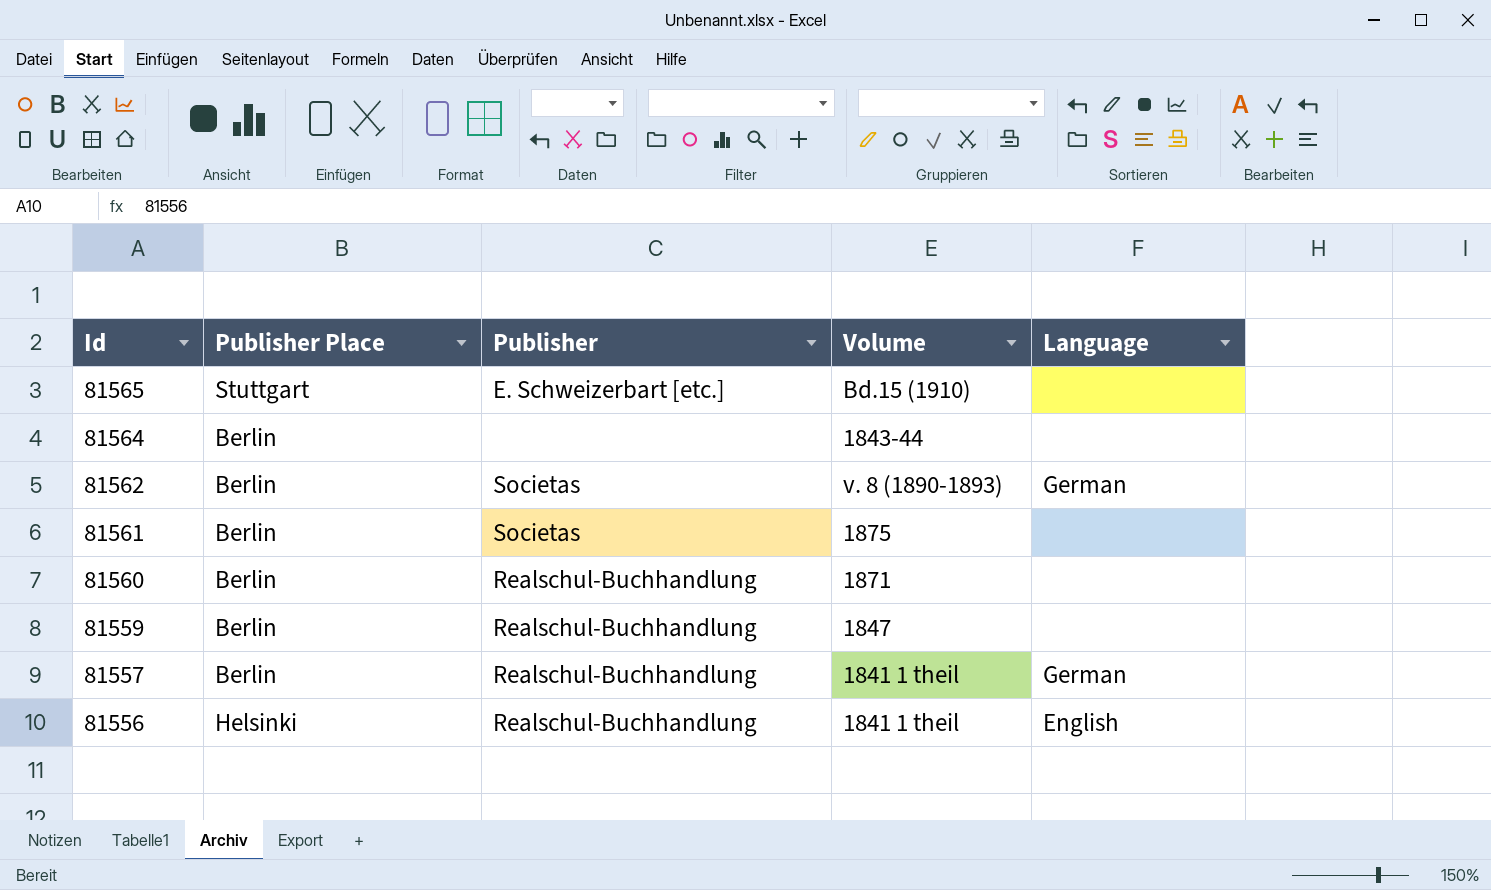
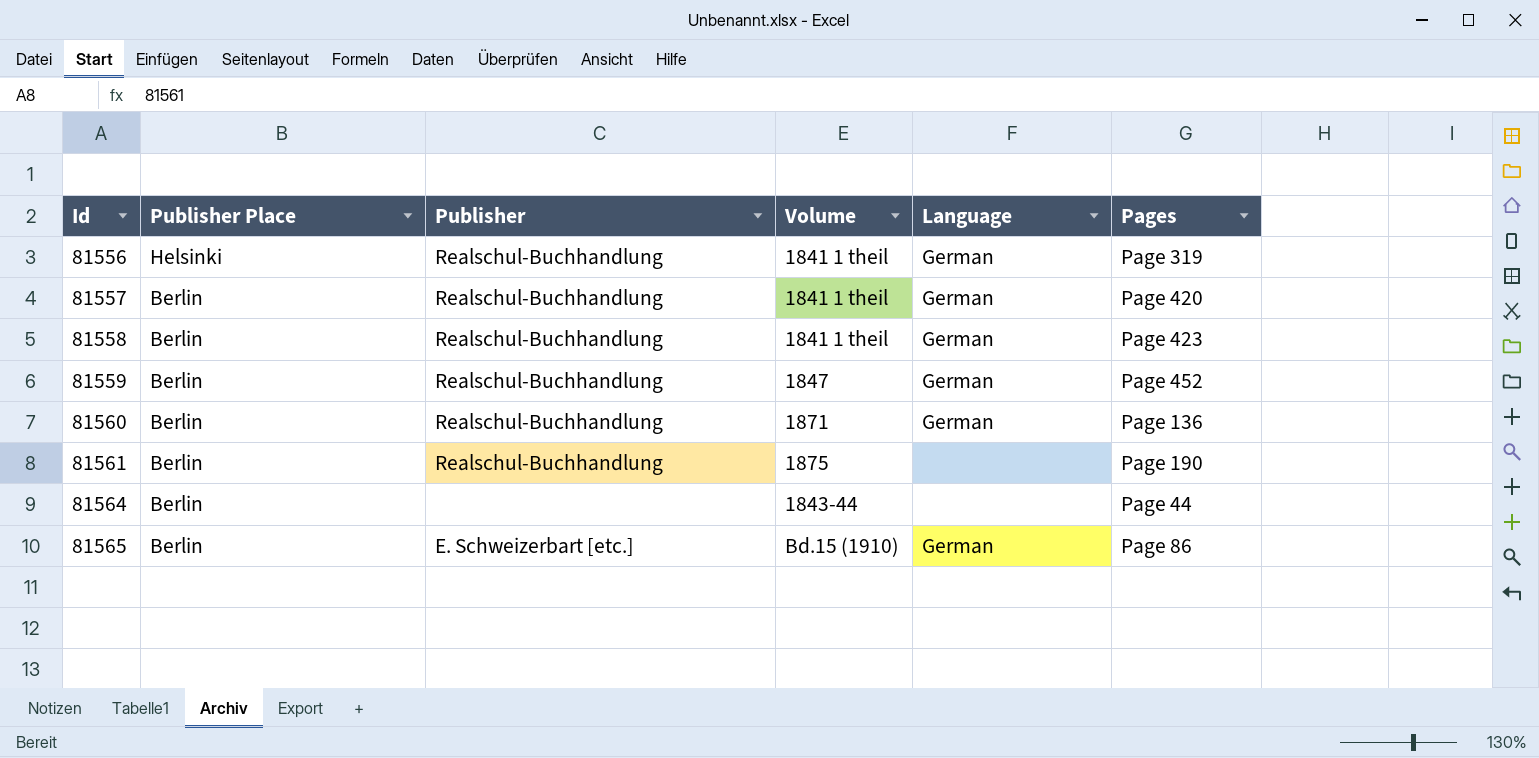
row order: Id descending -> Id ascending
column Pages | position: none -> 6
row 81562: Berlin | Societas | v. 8 (1890-1893) | German -> none
81556 | Language: English -> German
row 81558: none -> Berlin | Realschul-Buchhandlung | 1841 1 theil | German | Page 423
81559 | Language: none -> German
81560 | Language: none -> German
81561 | Publisher: Societas -> Realschul-Buchhandlung
81565 | Publisher Place: Stuttgart -> Berlin
81565 | Language: none -> German

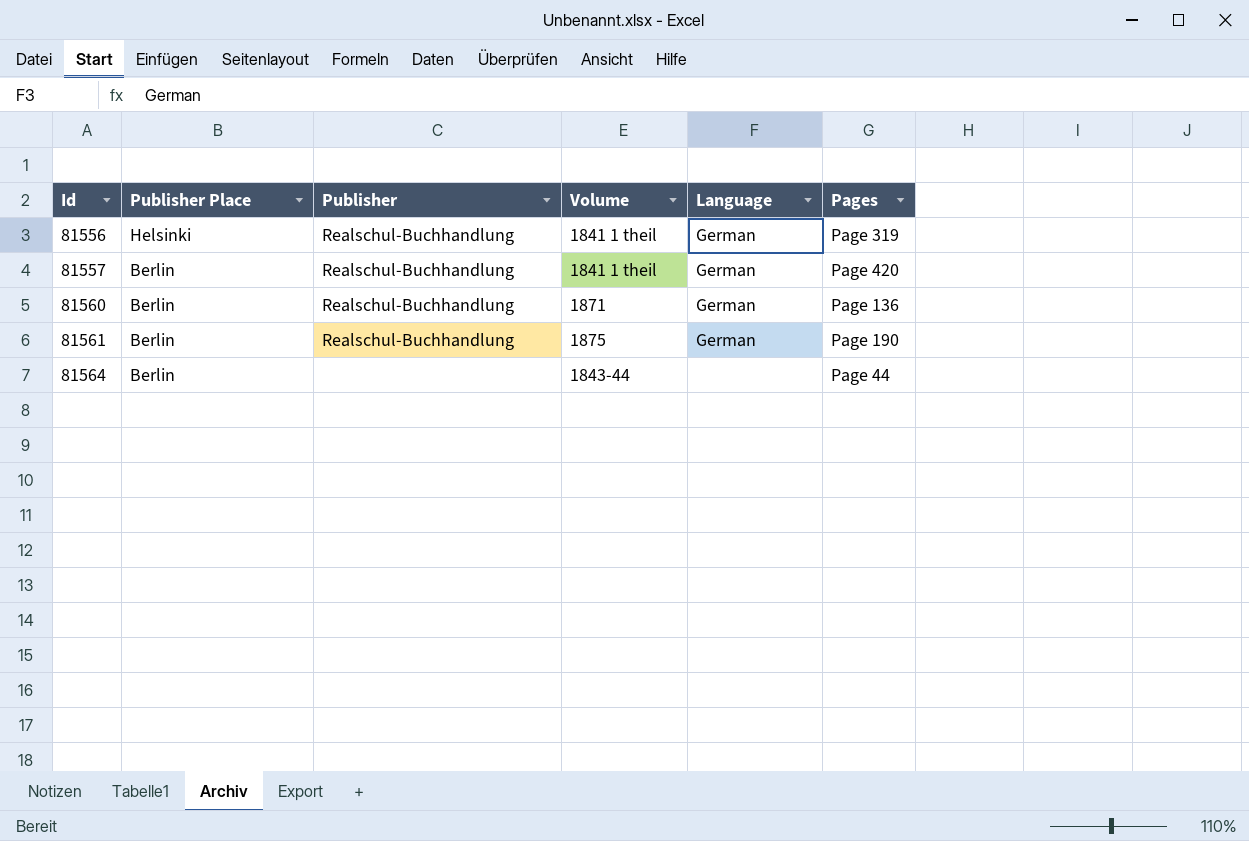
row 81558: Berlin | Realschul-Buchhandlung | 1841 1 theil | German | Page 423 -> none
row 81559: Berlin | Realschul-Buchhandlung | 1847 | German | Page 452 -> none
row 81565: Berlin | E. Schweizerbart [etc.] | Bd.15 (1910) | German | Page 86 -> none
81561 | Language: none -> German

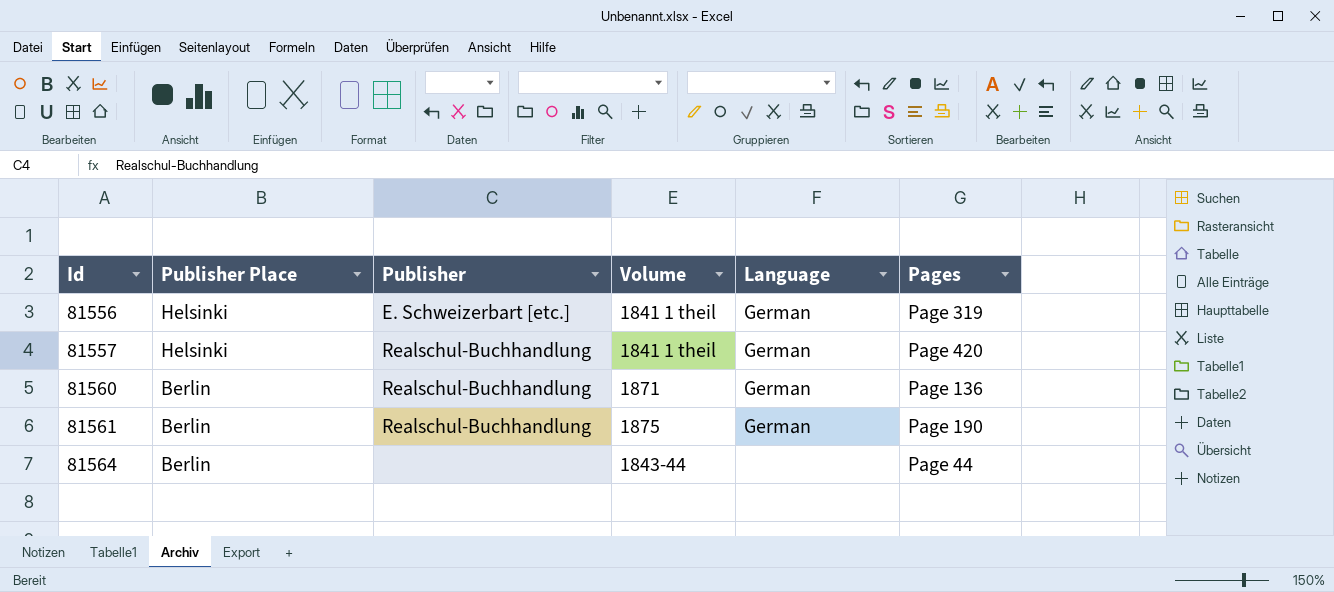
81556 | Publisher: Realschul-Buchhandlung -> E. Schweizerbart [etc.]
81557 | Publisher Place: Berlin -> Helsinki

